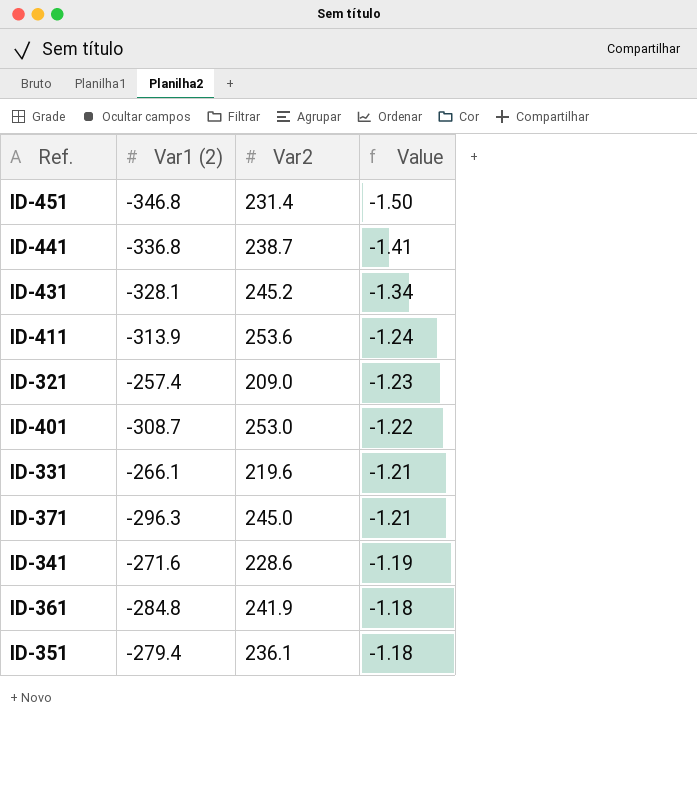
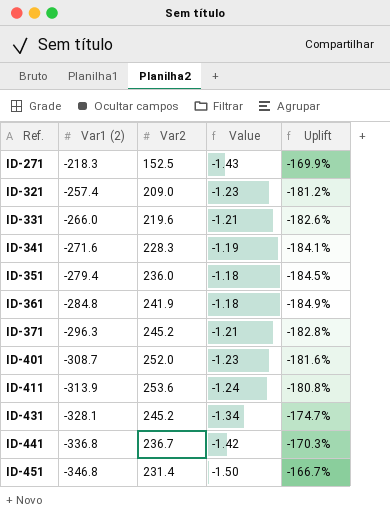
row order: Value ascending -> Ref. ascending
column Uplift | formula: none -> ([Var2] - [Var1 (2)]) / [Var1 (2)]
row ID-271: none -> -218.3 | 152.5 | -1.43 | -169.9%
ID-331 | Var1 (2): -266.1 -> -266.0
ID-341 | Var2: 228.6 -> 228.3
ID-351 | Var2: 236.1 -> 236.0
ID-371 | Var2: 245.0 -> 245.2
ID-401 | Var2: 253.0 -> 252.0
ID-401 | Value: -1.22 -> -1.23
ID-441 | Var2: 238.7 -> 236.7
ID-441 | Value: -1.41 -> -1.42

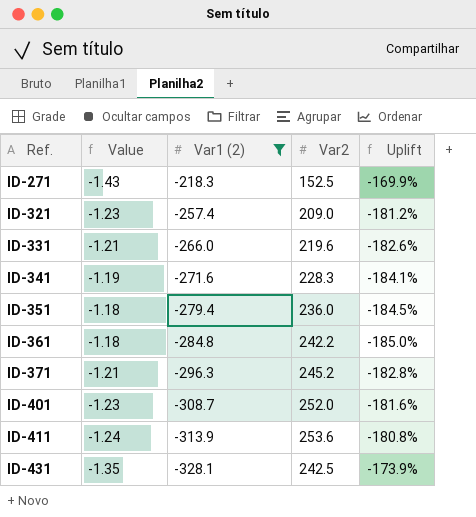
filter: none -> Var1 (2) >= -328.1
column Value | position: 4 -> 2
ID-361 | Var2: 241.9 -> 242.2
ID-361 | Uplift: -184.9% -> -185.0%
ID-431 | Value: -1.34 -> -1.35
ID-431 | Var2: 245.2 -> 242.5
ID-431 | Uplift: -174.7% -> -173.9%

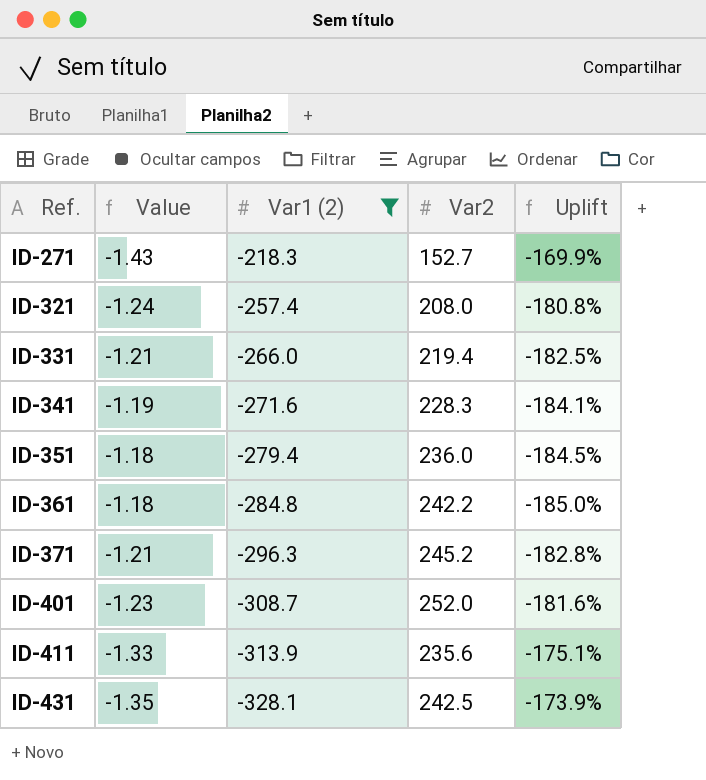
ID-271 | Var2: 152.5 -> 152.7
ID-321 | Value: -1.23 -> -1.24
ID-321 | Var2: 209.0 -> 208.0
ID-321 | Uplift: -181.2% -> -180.8%
ID-331 | Var2: 219.6 -> 219.4
ID-331 | Uplift: -182.6% -> -182.5%
ID-411 | Value: -1.24 -> -1.33
ID-411 | Var2: 253.6 -> 235.6
ID-411 | Uplift: -180.8% -> -175.1%

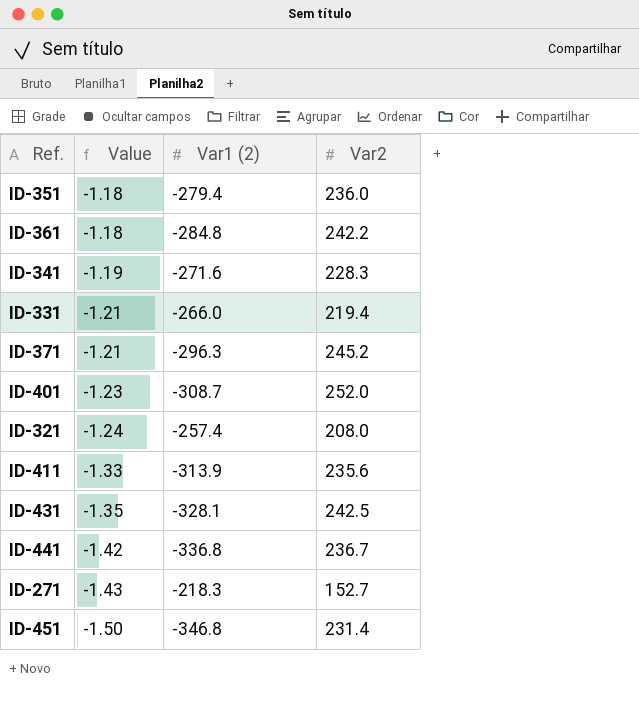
filter: Var1 (2) >= -328.1 -> none
row order: Ref. ascending -> Value descending
column Uplift | formula: ([Var2] - [Var1 (2)]) / [Var1 (2)] -> none

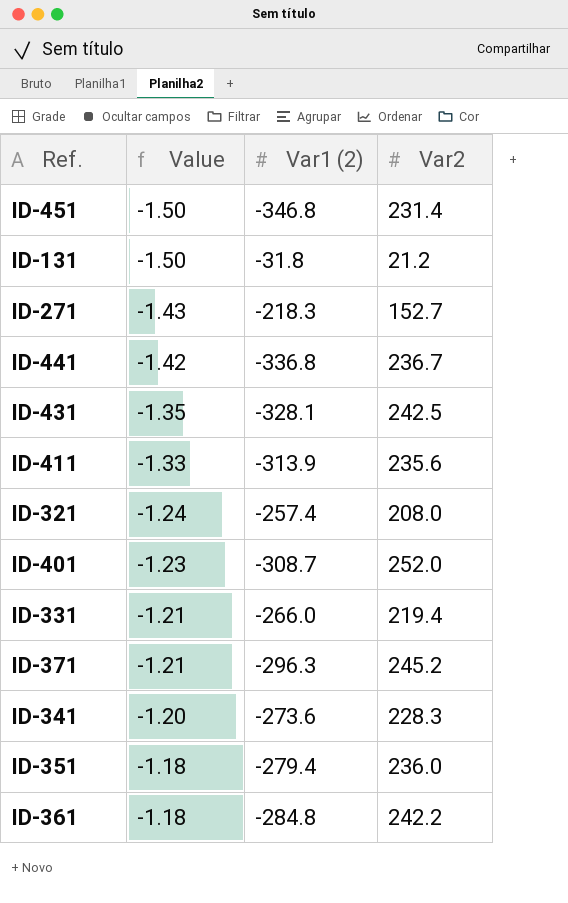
row order: Value descending -> Value ascending
row ID-131: none -> -1.50 | -31.8 | 21.2
ID-341 | Value: -1.19 -> -1.20
ID-341 | Var1 (2): -271.6 -> -273.6

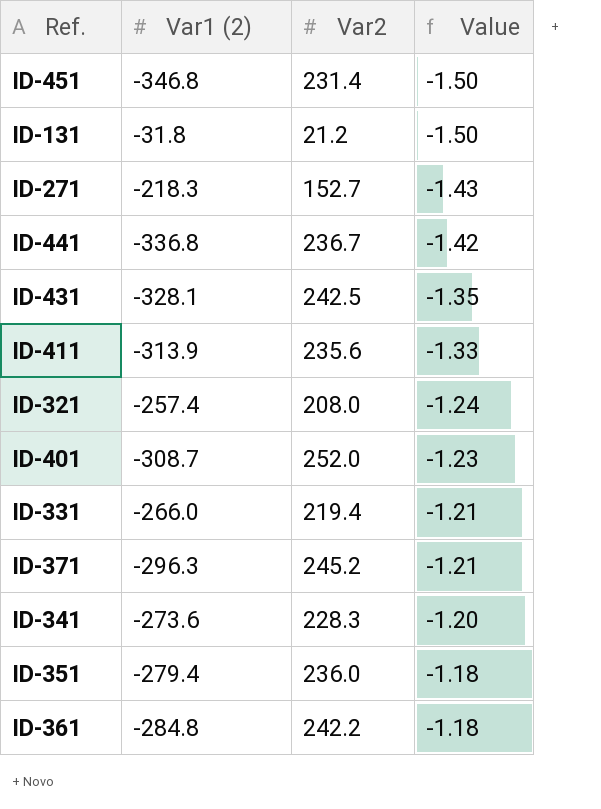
column Value | position: 2 -> 4

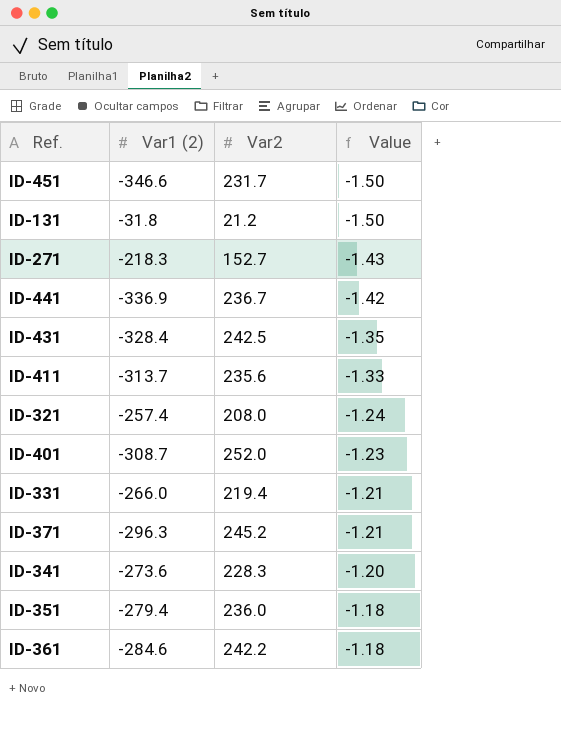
ID-451 | Var1 (2): -346.8 -> -346.6
ID-451 | Var2: 231.4 -> 231.7
ID-441 | Var1 (2): -336.8 -> -336.9
ID-431 | Var1 (2): -328.1 -> -328.4
ID-411 | Var1 (2): -313.9 -> -313.7
ID-361 | Var1 (2): -284.8 -> -284.6

